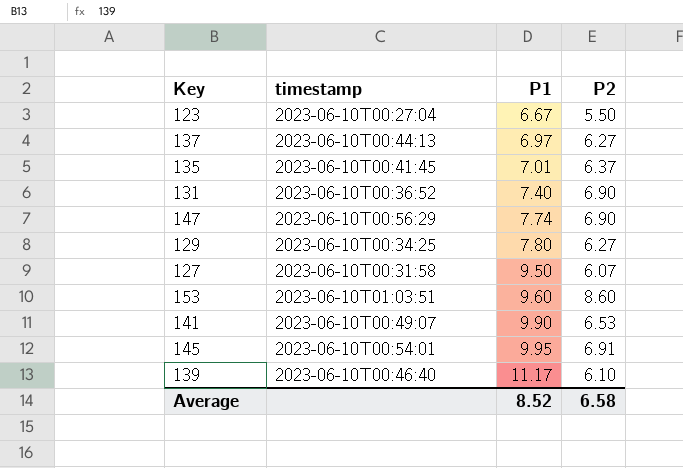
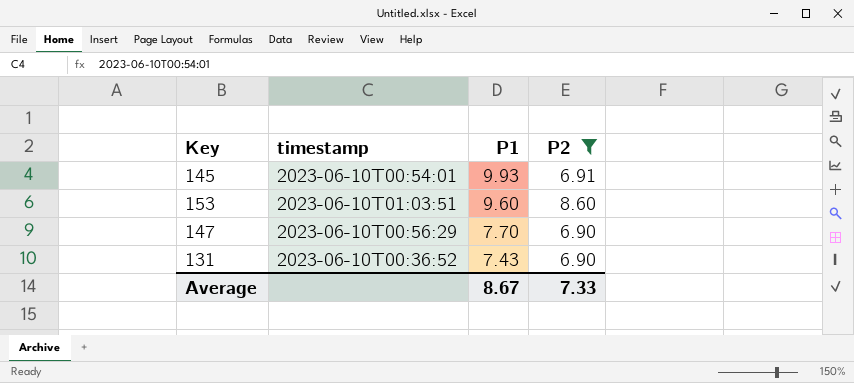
filter: none -> P2 >= 6.90
row order: P1 ascending -> P1 descending
145 | P1: 9.95 -> 9.93
147 | P1: 7.74 -> 7.70
131 | P1: 7.40 -> 7.43
Average | P1: 8.52 -> 8.67
Average | P2: 6.58 -> 7.33

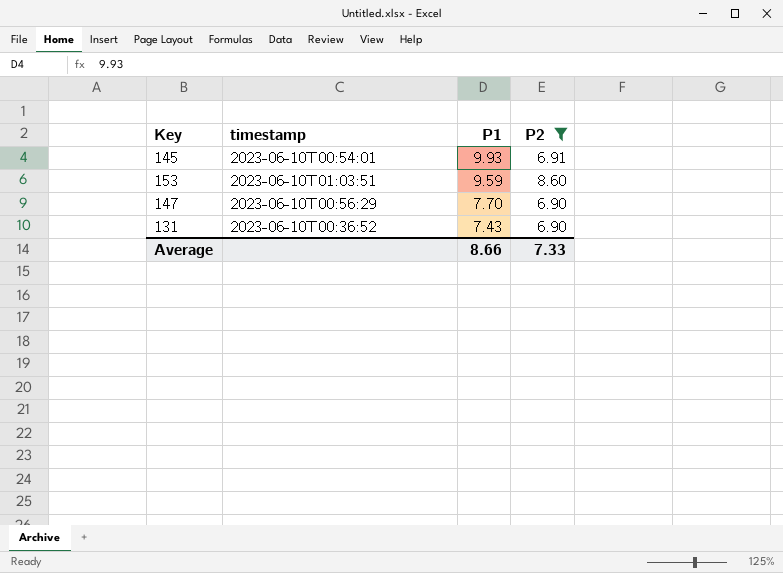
153 | P1: 9.60 -> 9.59
Average | P1: 8.67 -> 8.66

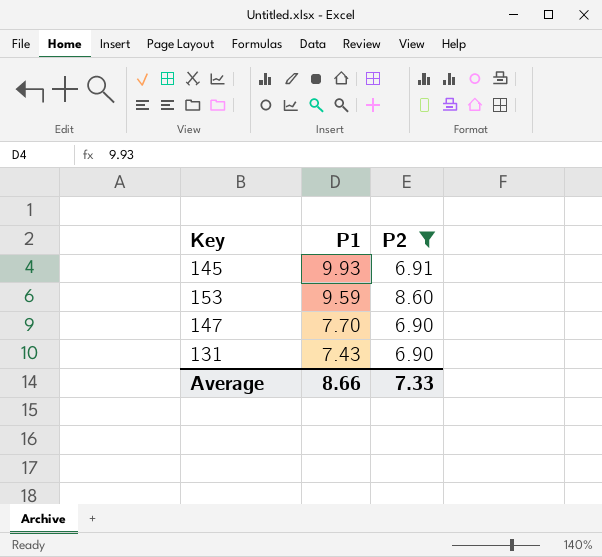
column timestamp | position: 2 -> none

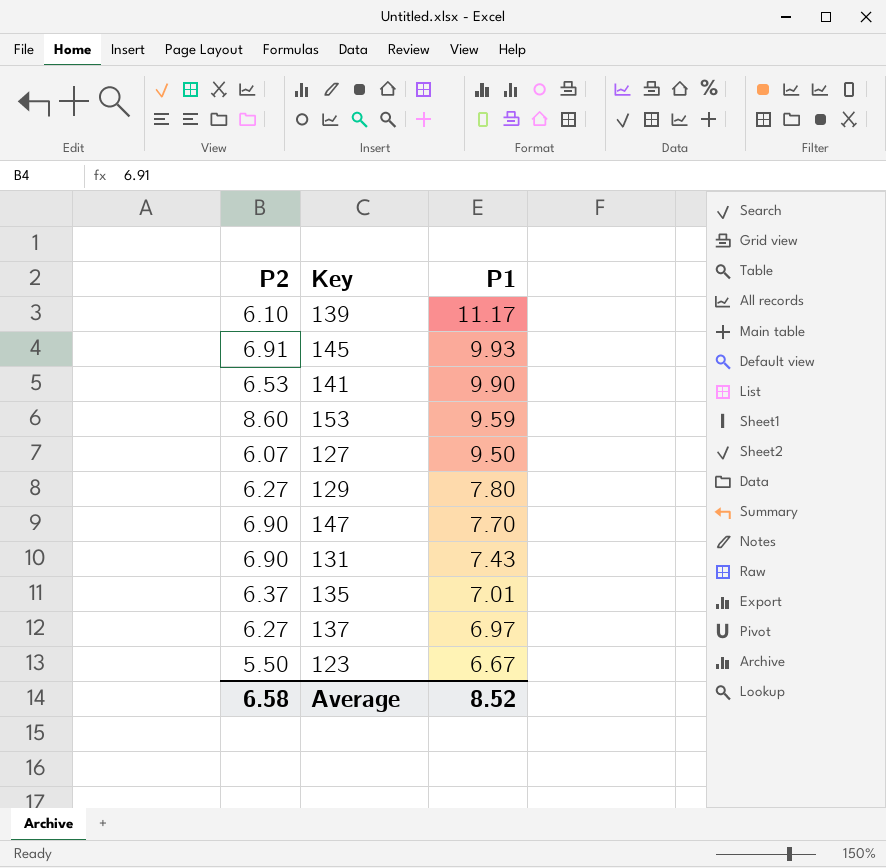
filter: P2 >= 6.90 -> none
column P2 | position: 3 -> 1
Average | P2: 7.33 -> 6.58
Average | P1: 8.66 -> 8.52

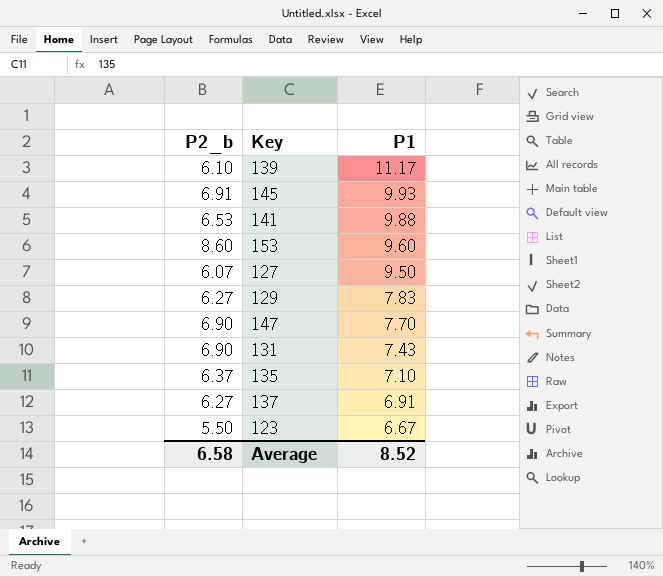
column name: P2 -> P2_b
141 | P1: 9.90 -> 9.88
153 | P1: 9.59 -> 9.60
129 | P1: 7.80 -> 7.83
135 | P1: 7.01 -> 7.10
137 | P1: 6.97 -> 6.91

